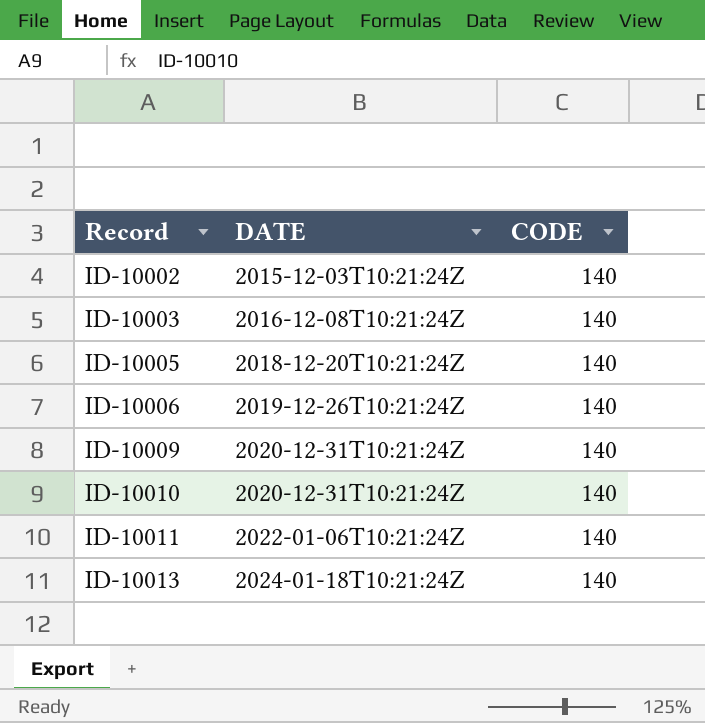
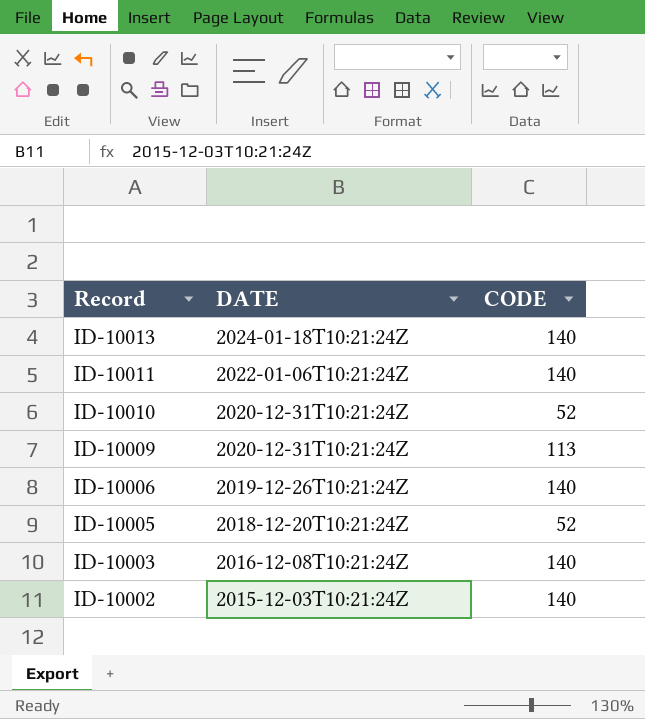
row order: Record ascending -> Record descending
ID-10010 | CODE: 140 -> 52
ID-10009 | CODE: 140 -> 113
ID-10005 | CODE: 140 -> 52

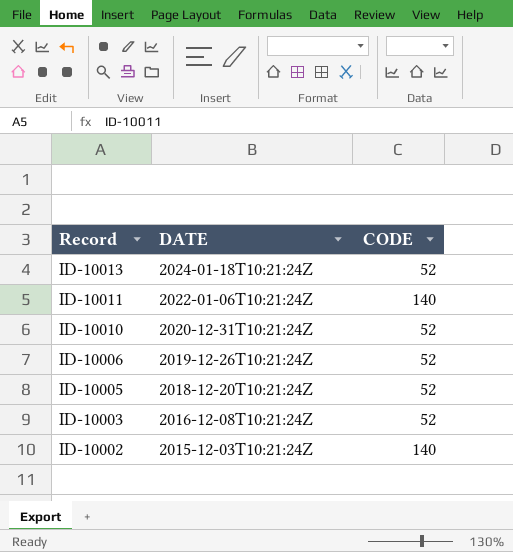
row ID-10009: 2020-12-31T10:21:24Z | 113 -> none
ID-10013 | CODE: 140 -> 52
ID-10006 | CODE: 140 -> 52
ID-10003 | CODE: 140 -> 52

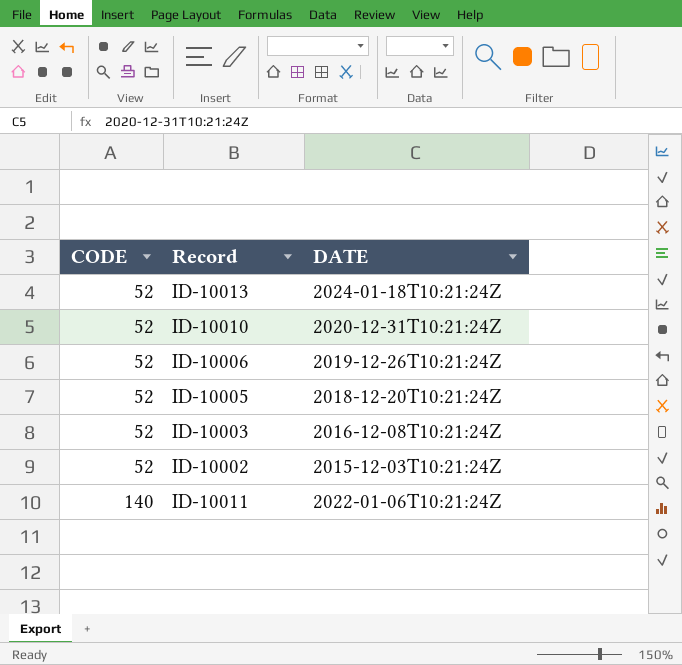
row order: Record descending -> CODE ascending
column CODE | position: 3 -> 1
ID-10002 | CODE: 140 -> 52

